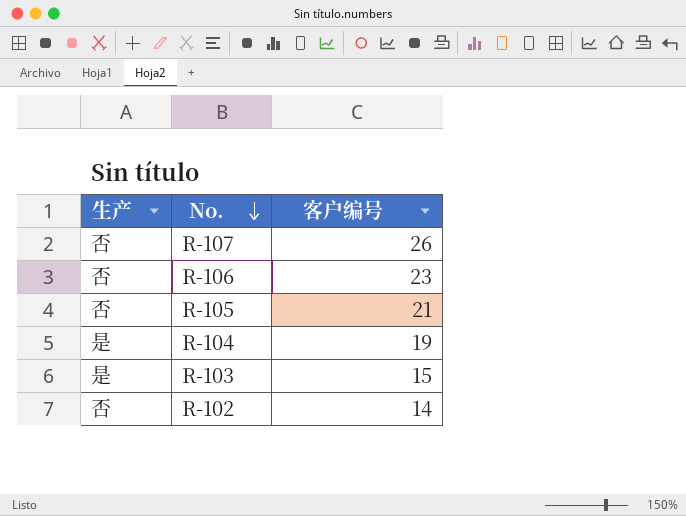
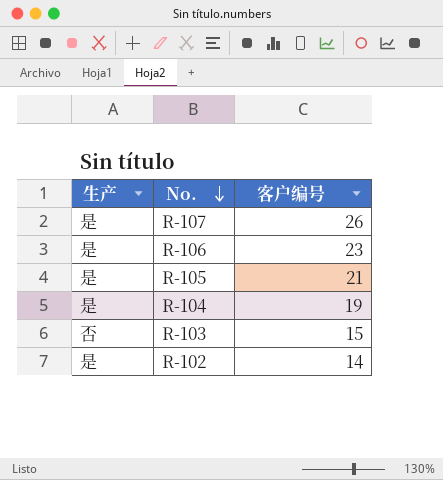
R-107 | 生产: 否 -> 是
R-106 | 生产: 否 -> 是
R-105 | 生产: 否 -> 是
R-103 | 生产: 是 -> 否
R-102 | 生产: 否 -> 是

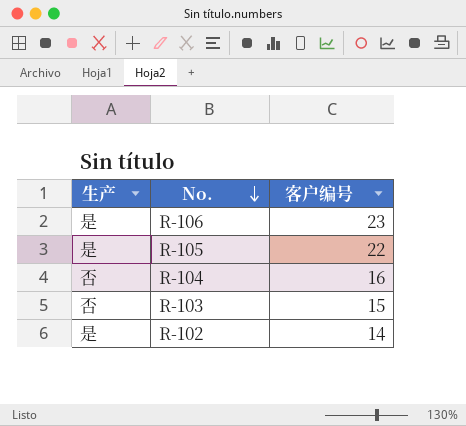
row R-107: 是 | 26 -> none
R-105 | 客户编号: 21 -> 22
R-104 | 生产: 是 -> 否
R-104 | 客户编号: 19 -> 16

